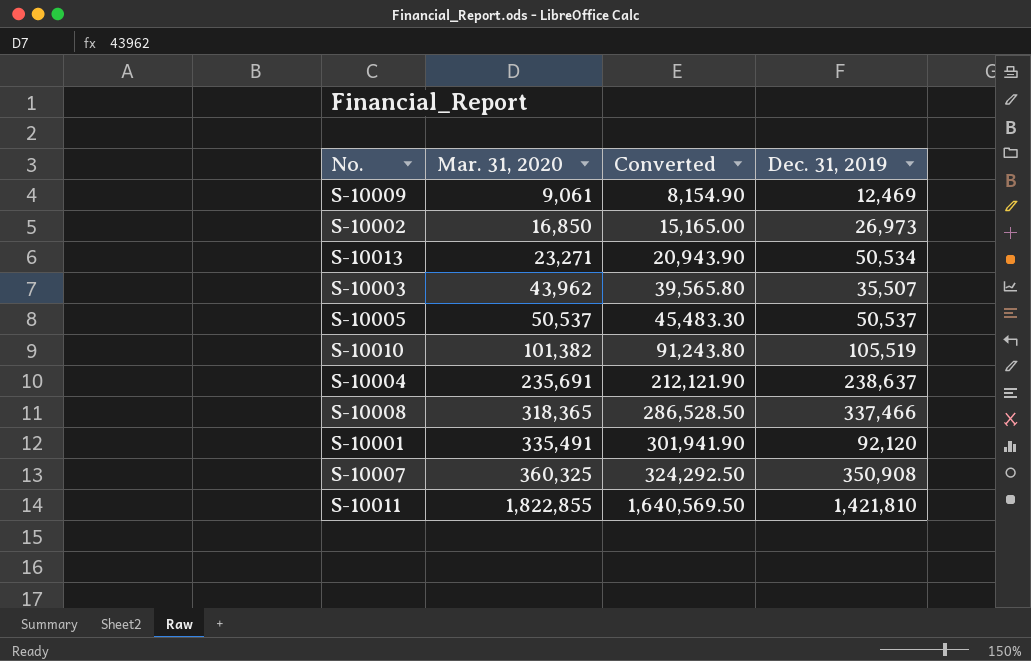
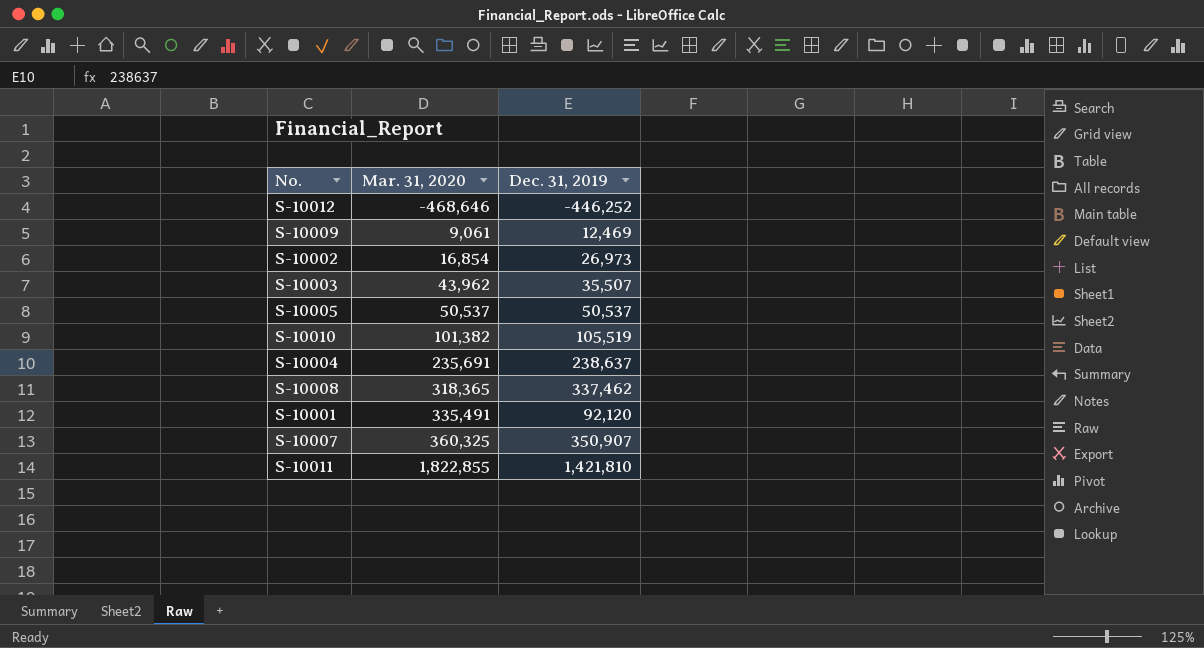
column Converted | formula: [Mar. 31, 2020] * 0.9 -> none
row S-10013: 23,271 | 20,943.90 | 50,534 -> none
row S-10012: none -> -468,646 | -446,252
S-10002 | Mar. 31, 2020: 16,850 -> 16,854
S-10008 | Dec. 31, 2019: 337,466 -> 337,462
S-10007 | Dec. 31, 2019: 350,908 -> 350,907

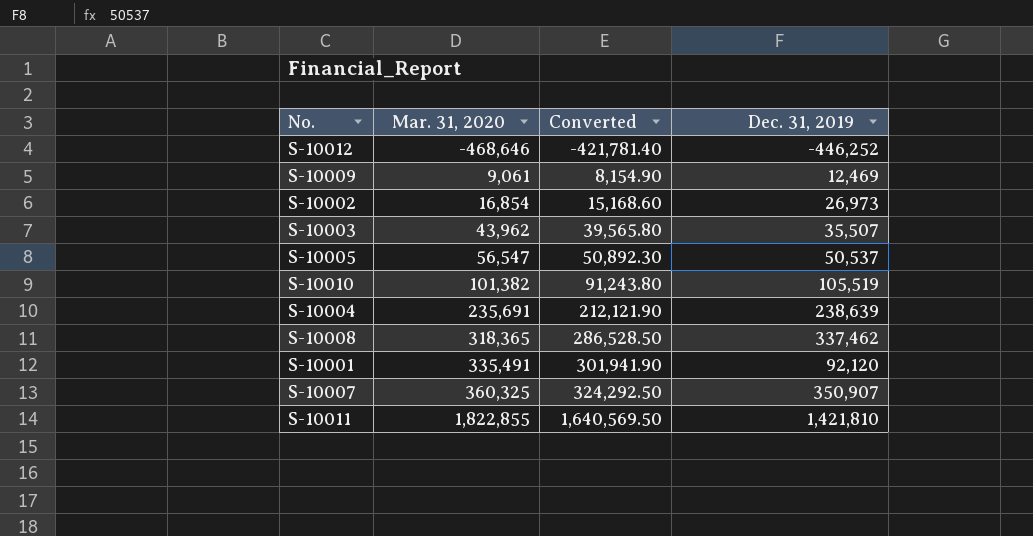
column Converted | formula: none -> [Mar. 31, 2020] * 0.9
S-10005 | Mar. 31, 2020: 50,537 -> 56,547
S-10004 | Dec. 31, 2019: 238,637 -> 238,639

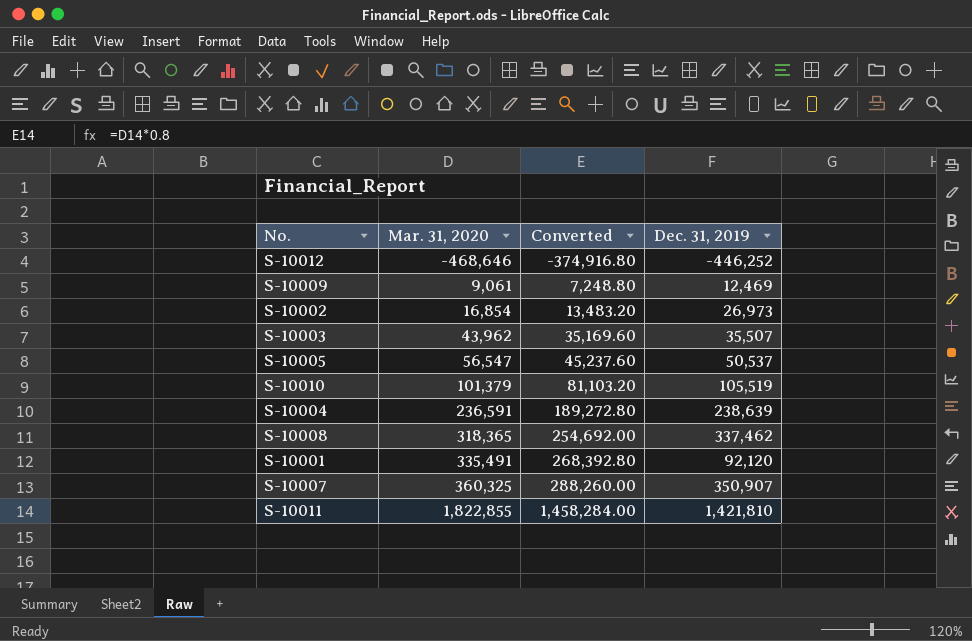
column Converted | formula: [Mar. 31, 2020] * 0.9 -> [Mar. 31, 2020] * 0.8
S-10010 | Mar. 31, 2020: 101,382 -> 101,379
S-10004 | Mar. 31, 2020: 235,691 -> 236,591

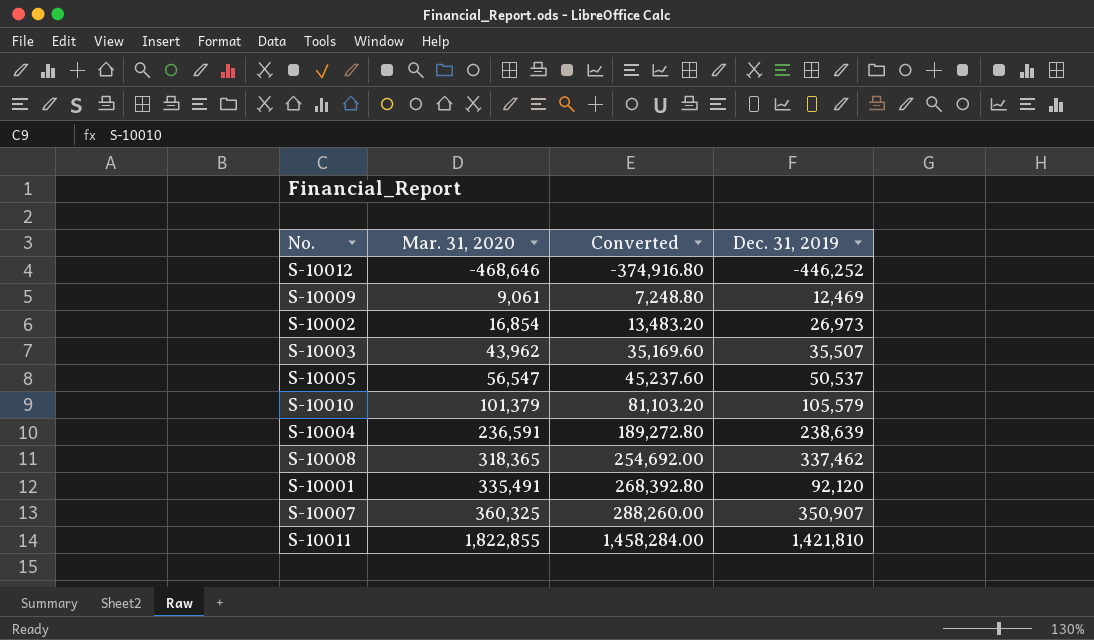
S-10010 | Dec. 31, 2019: 105,519 -> 105,579

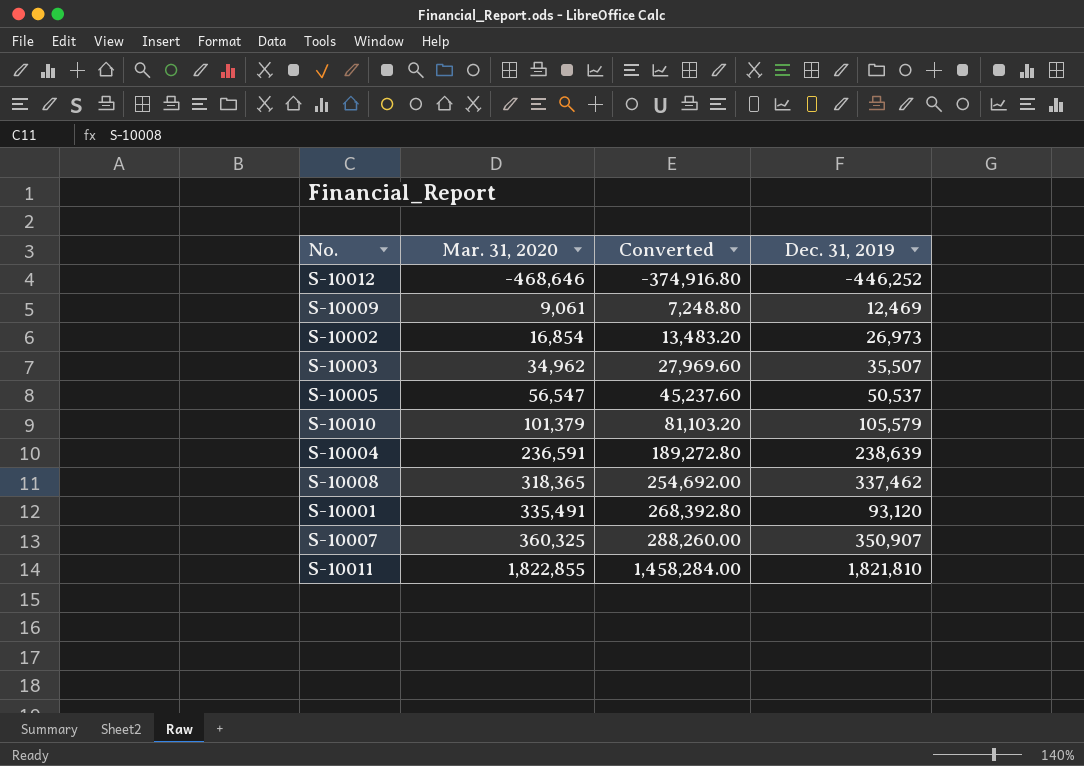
S-10003 | Mar. 31, 2020: 43,962 -> 34,962
S-10003 | Converted: 35,169.60 -> 27,969.60
S-10001 | Dec. 31, 2019: 92,120 -> 93,120
S-10011 | Dec. 31, 2019: 1,421,810 -> 1,821,810

